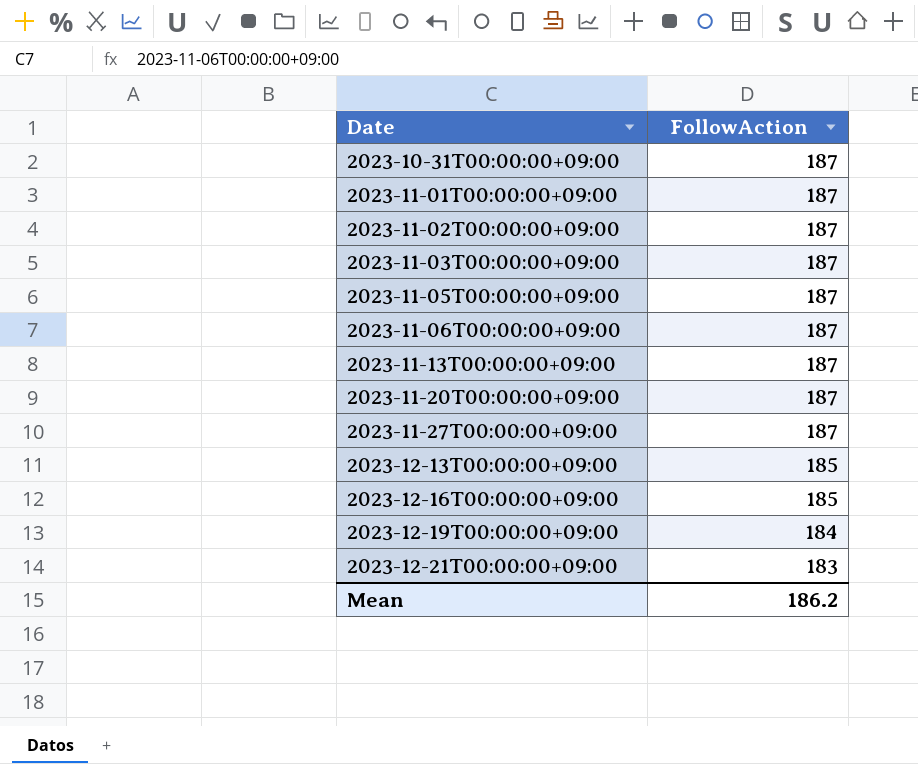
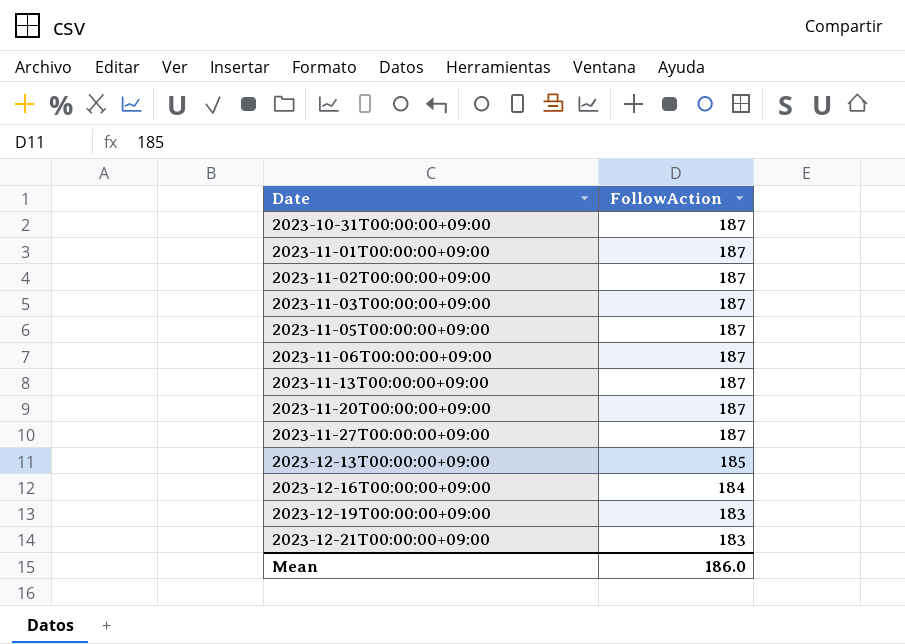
2023-12-16T00:00:00+09:00 | FollowAction: 185 -> 184
2023-12-19T00:00:00+09:00 | FollowAction: 184 -> 183
Mean | FollowAction: 186.2 -> 186.0

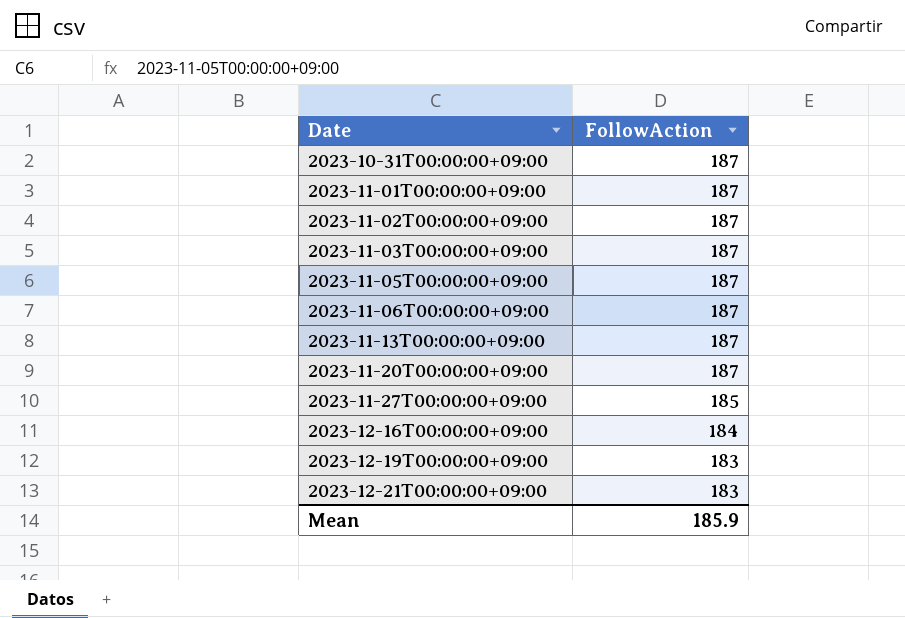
row 2023-12-13T00:00:00+09:00: 185 -> none
2023-11-27T00:00:00+09:00 | FollowAction: 187 -> 185
Mean | FollowAction: 186.0 -> 185.9

